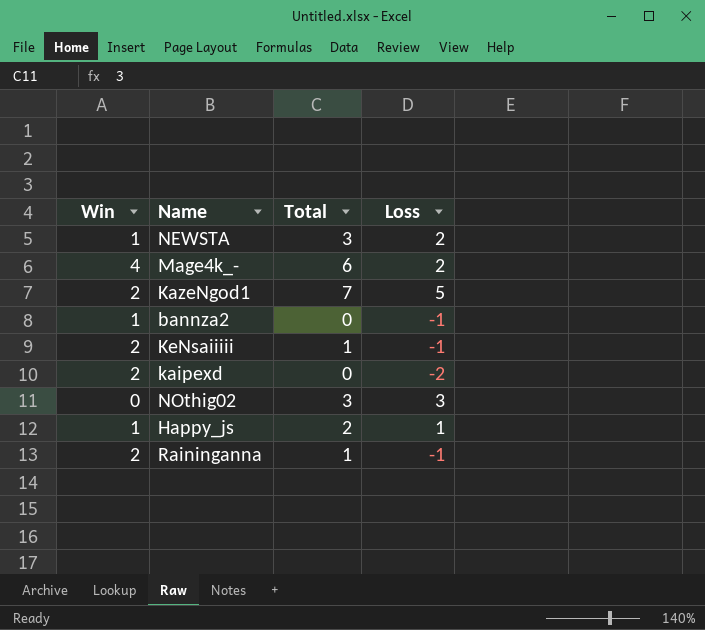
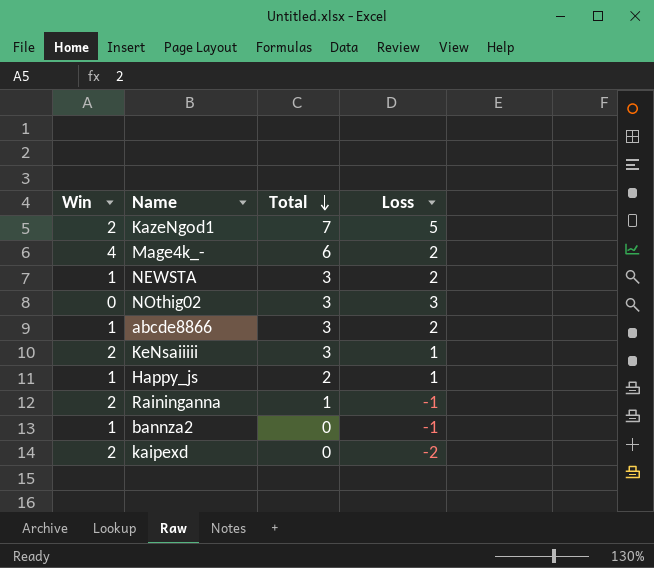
row order: none -> Total descending
row abcde8866: none -> 1 | 3 | 2
KeNsaiiiii | Total: 1 -> 3
KeNsaiiiii | Loss: -1 -> 1

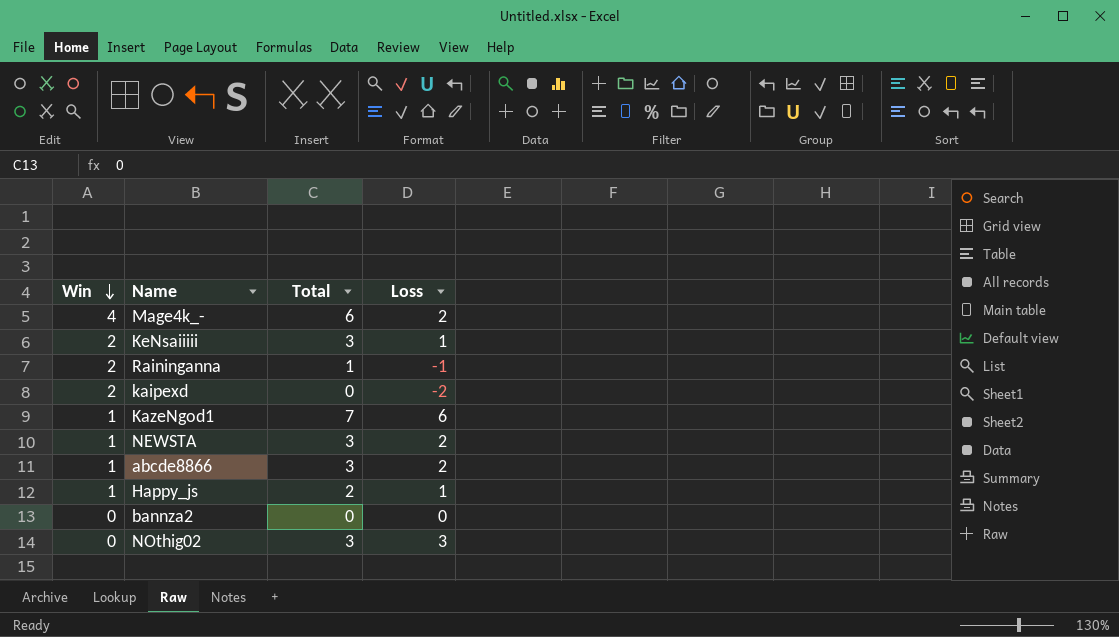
row order: Total descending -> Win descending
KazeNgod1 | Win: 2 -> 1
KazeNgod1 | Loss: 5 -> 6
bannza2 | Win: 1 -> 0
bannza2 | Loss: -1 -> 0

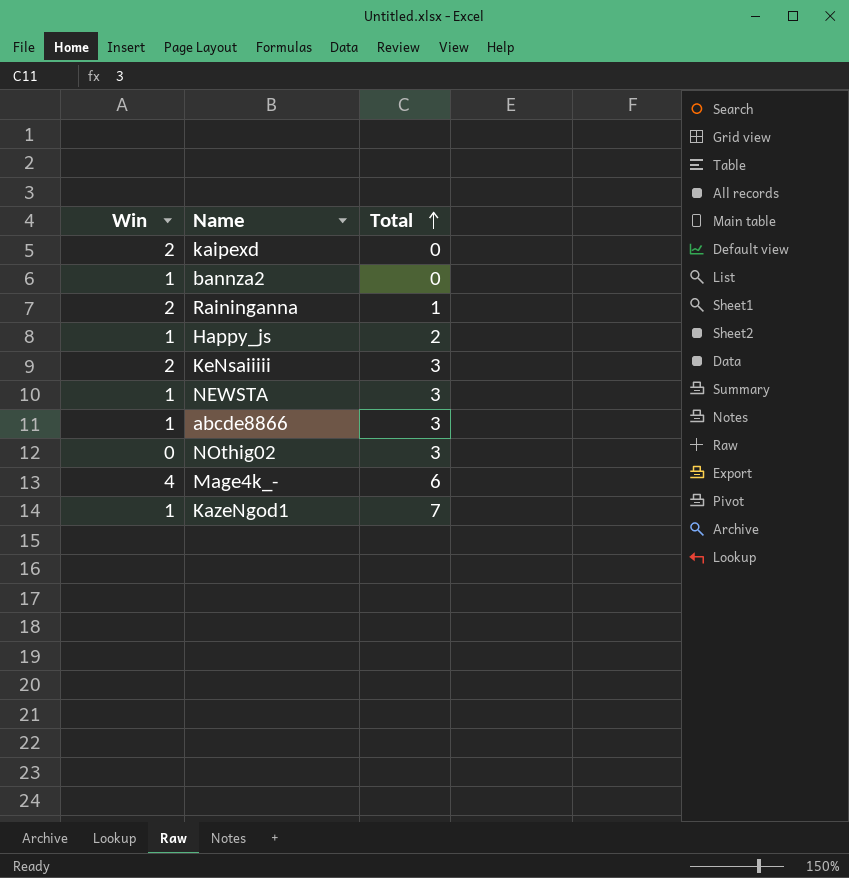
row order: Win descending -> Total ascending
column Loss | formula: [Total] - [Win] -> none
bannza2 | Win: 0 -> 1

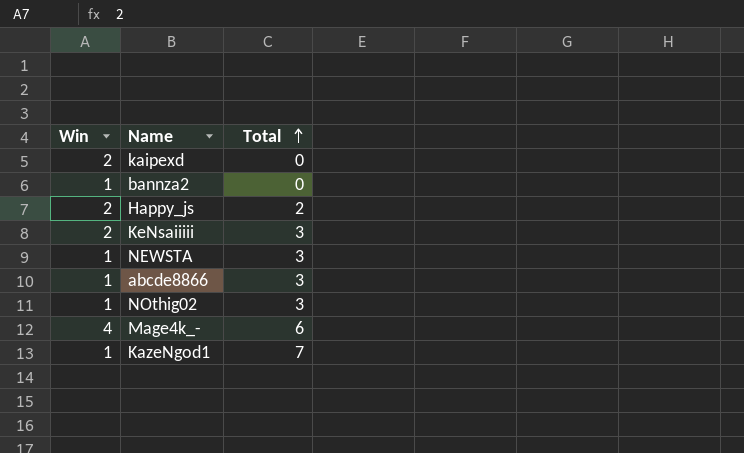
row Raininganna: 2 | 1 -> none
Happy_js | Win: 1 -> 2
NOthig02 | Win: 0 -> 1

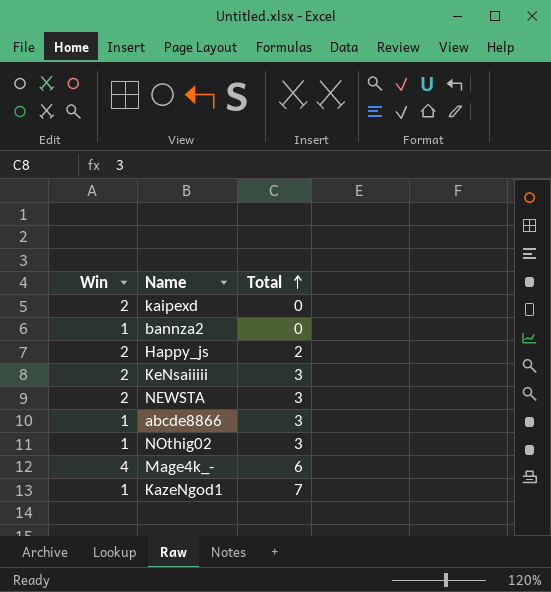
NEWSTA | Win: 1 -> 2

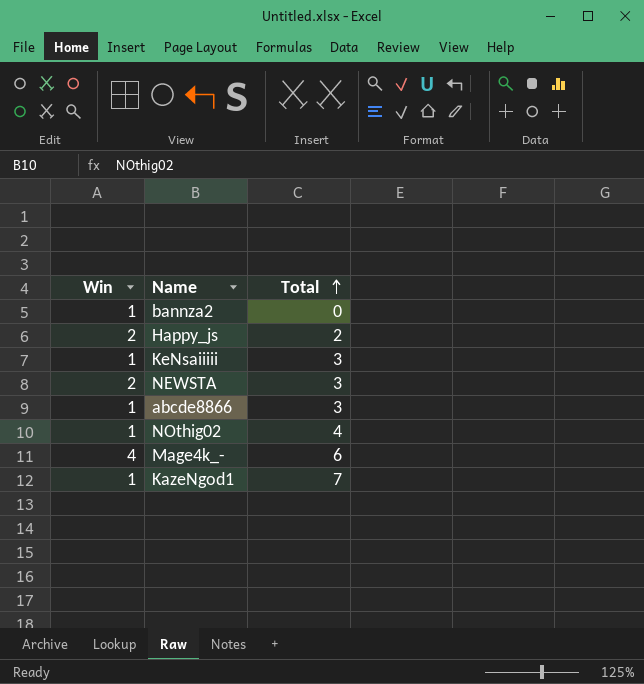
row kaipexd: 2 | 0 -> none
KeNsaiiiii | Win: 2 -> 1
NOthig02 | Total: 3 -> 4

